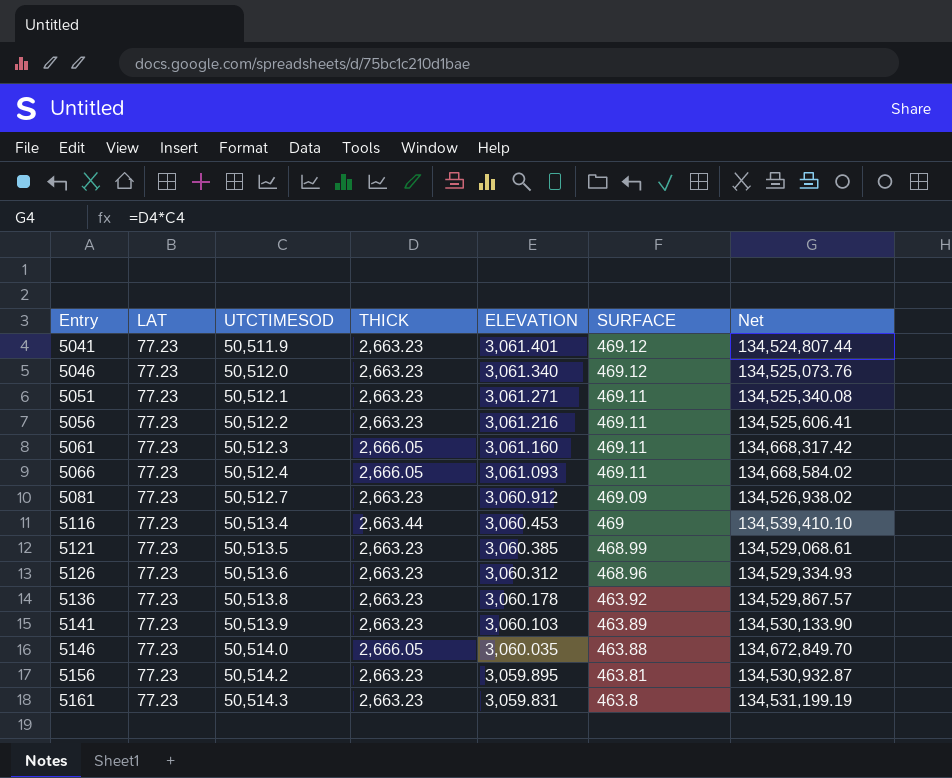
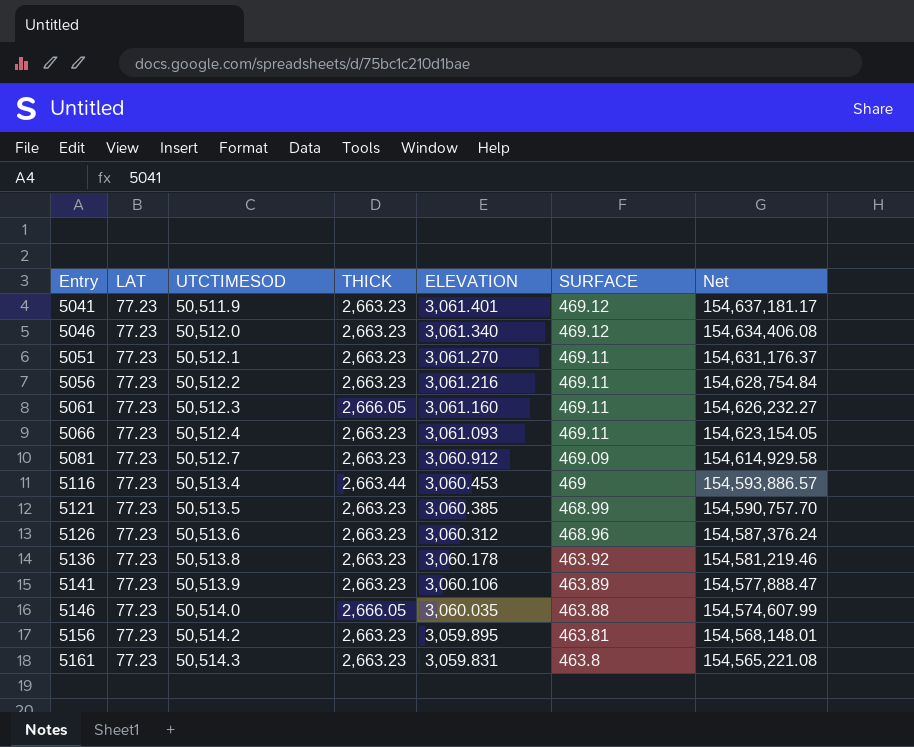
column Net | formula: [UTCTIMESOD] * [THICK] -> [UTCTIMESOD] * [ELEVATION]
5051 | ELEVATION: 3,061.271 -> 3,061.270
5066 | THICK: 2,666.05 -> 2,663.23
5141 | ELEVATION: 3,060.103 -> 3,060.106

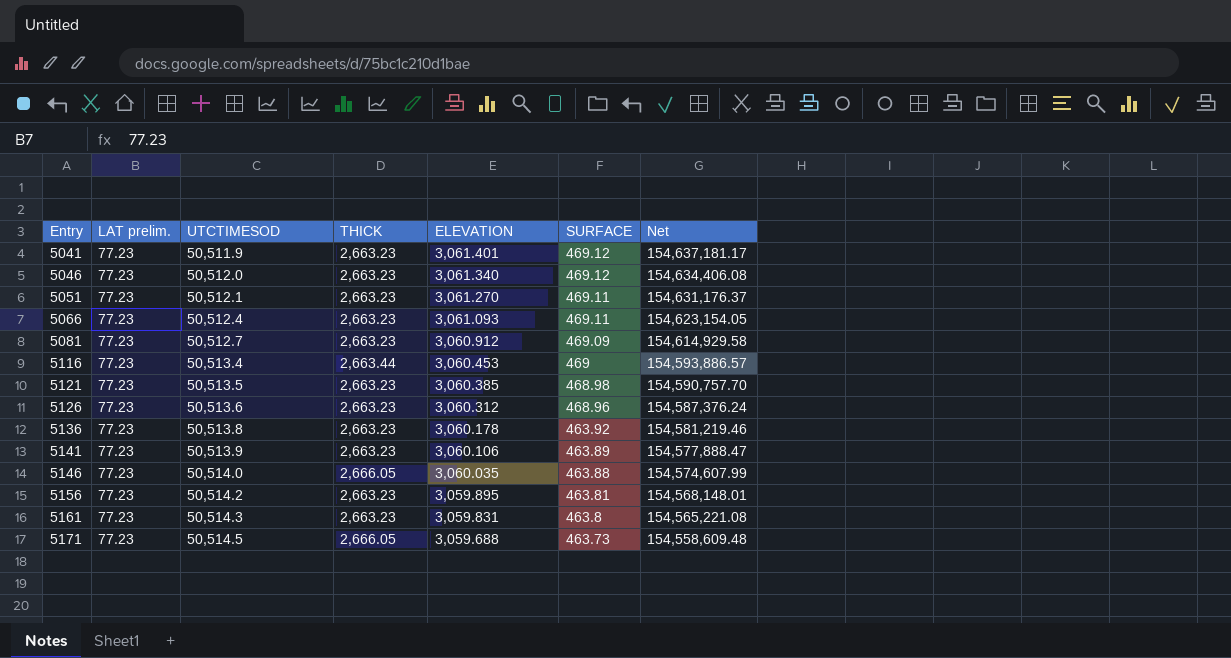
column name: LAT -> LAT prelim.
row 5056: 77.23 | 50,512.2 | 2,663.23 | 3,061.216 | 469.11 | 154,628,754.84 -> none
row 5061: 77.23 | 50,512.3 | 2,666.05 | 3,061.160 | 469.11 | 154,626,232.27 -> none
5121 | SURFACE: 468.99 -> 468.98
row 5171: none -> 77.23 | 50,514.5 | 2,666.05 | 3,059.688 | 463.73 | 154,558,609.48

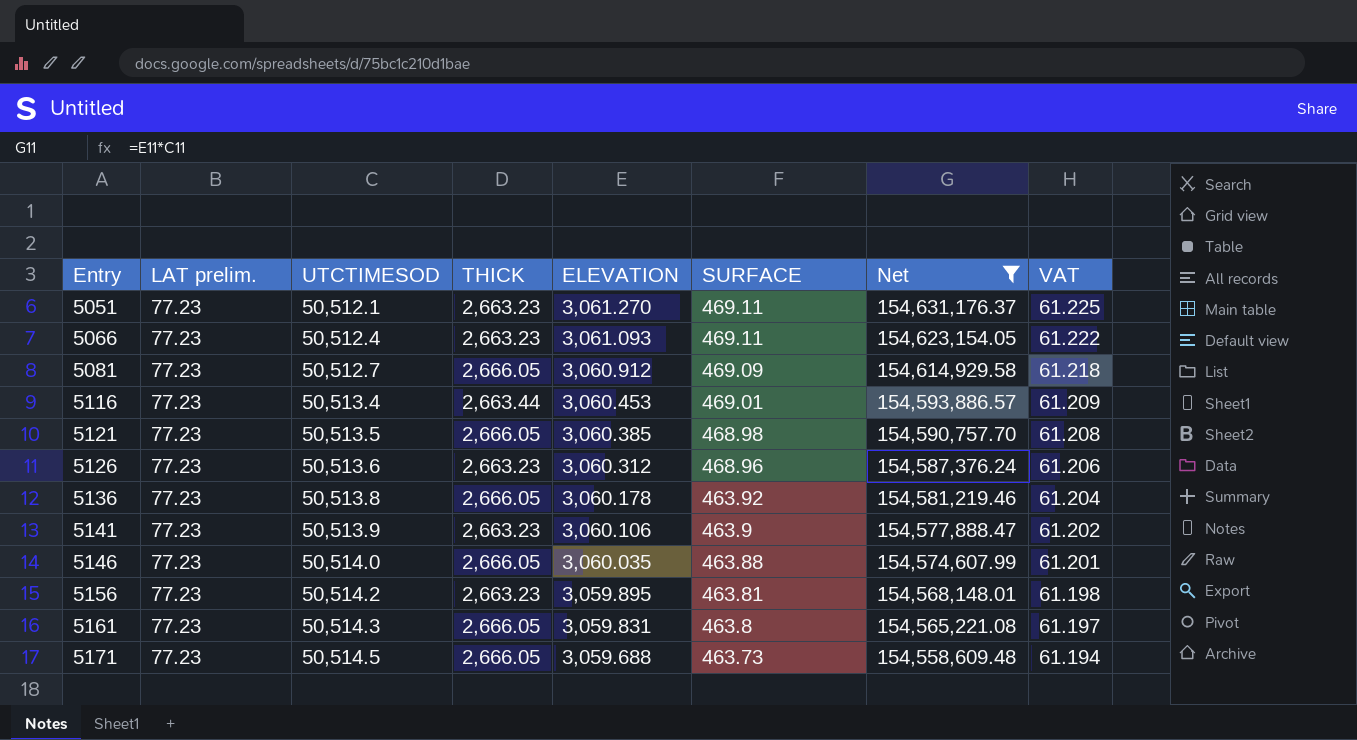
filter: none -> Net <= 154,631,176.37
column VAT | formula: none -> [ELEVATION] * 0.02
5081 | THICK: 2,663.23 -> 2,666.05
5116 | SURFACE: 469 -> 469.01
5121 | THICK: 2,663.23 -> 2,666.05
5136 | THICK: 2,663.23 -> 2,666.05
5141 | SURFACE: 463.89 -> 463.9
5161 | THICK: 2,663.23 -> 2,666.05

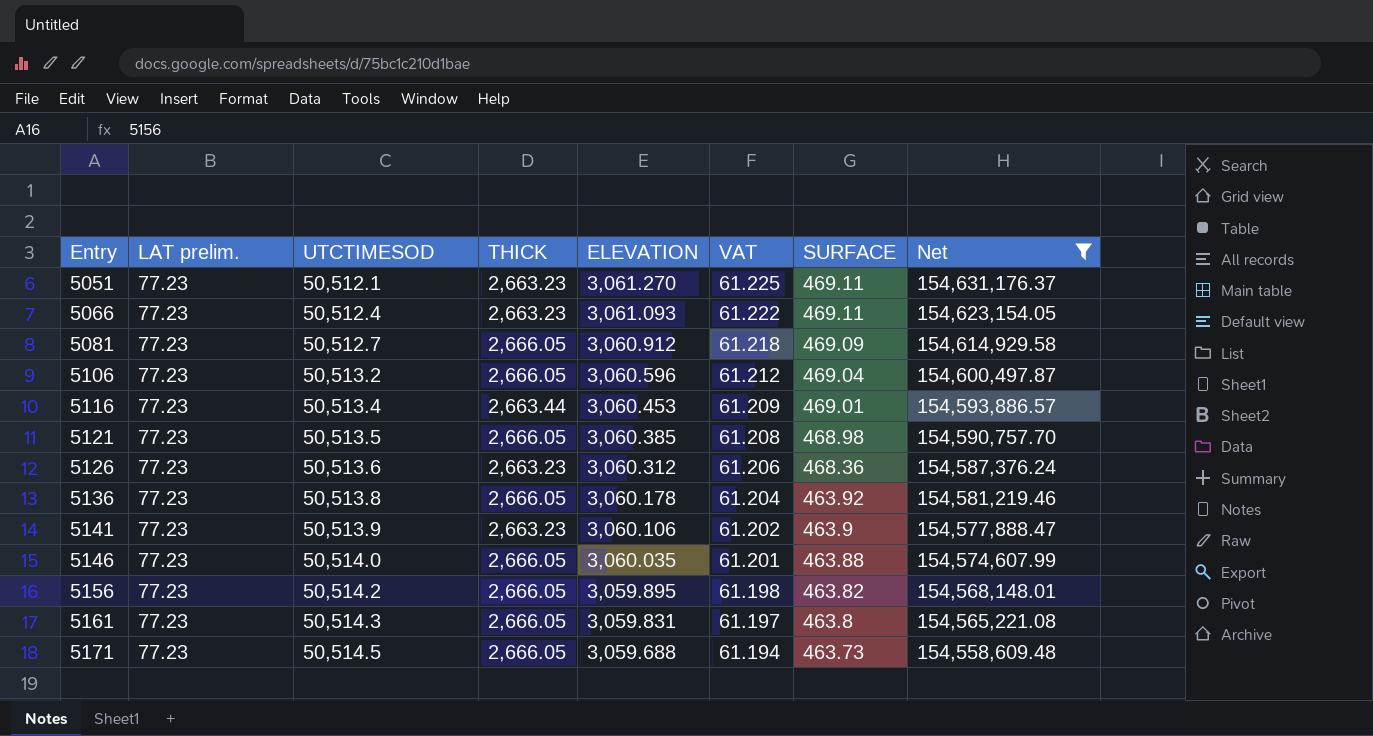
column VAT | position: 8 -> 6
row 5106: none -> 77.23 | 50,513.2 | 2,666.05 | 3,060.596 | 61.212 | 469.04 | 154,600,497.87
5126 | SURFACE: 468.96 -> 468.36
5156 | THICK: 2,663.23 -> 2,666.05
5156 | SURFACE: 463.81 -> 463.82

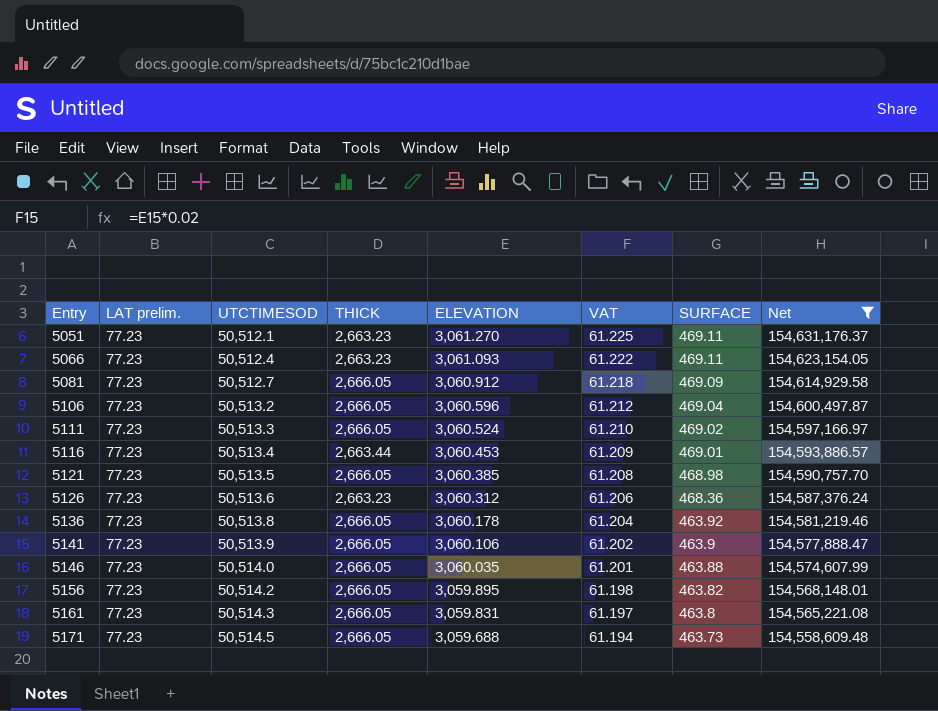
row 5111: none -> 77.23 | 50,513.3 | 2,666.05 | 3,060.524 | 61.210 | 469.02 | 154,597,166.97
5141 | THICK: 2,663.23 -> 2,666.05

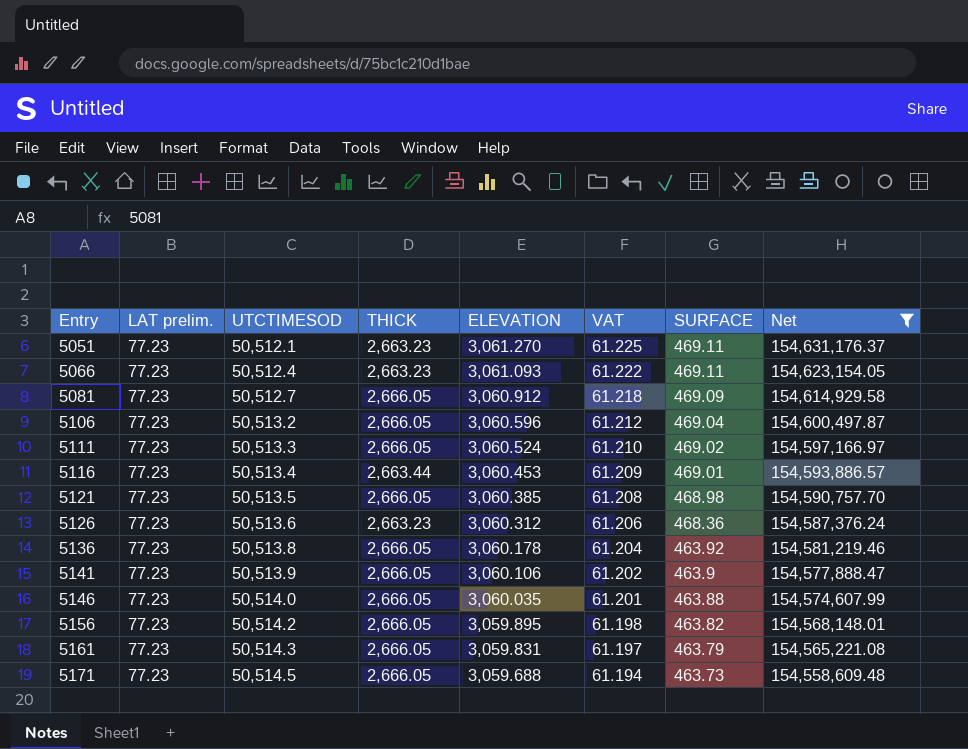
5161 | SURFACE: 463.8 -> 463.79

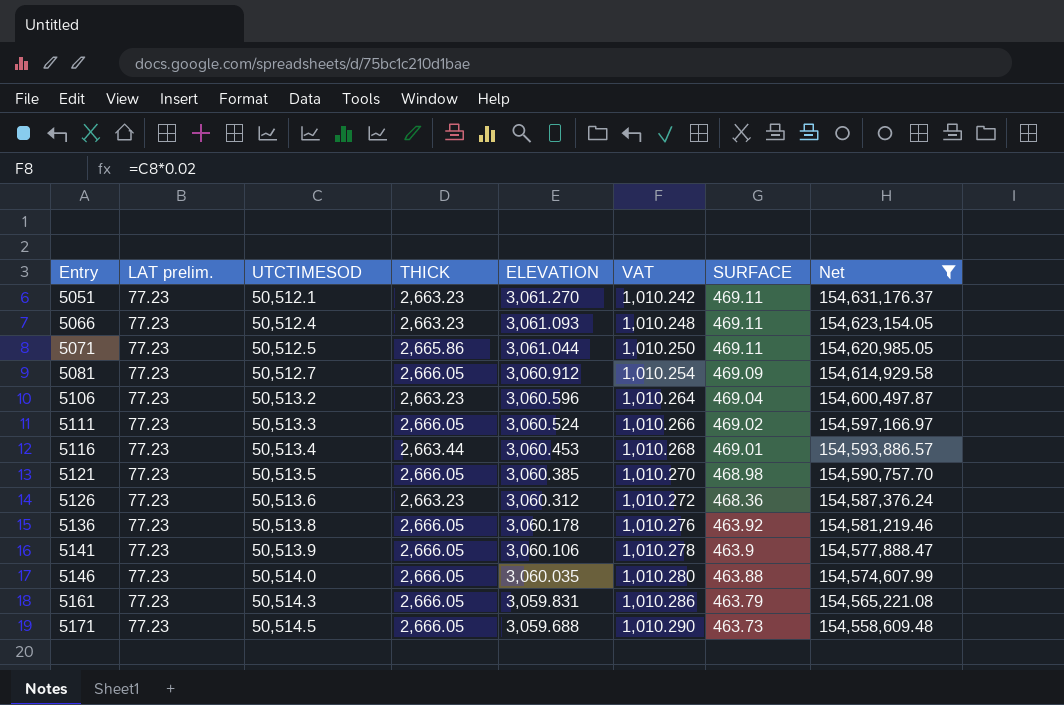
column VAT | formula: [ELEVATION] * 0.02 -> [UTCTIMESOD] * 0.02
row 5156: 77.23 | 50,514.2 | 2,666.05 | 3,059.895 | 61.198 | 463.82 | 154,568,148.01 -> none
row 5071: none -> 77.23 | 50,512.5 | 2,665.86 | 3,061.044 | 1,010.250 | 469.11 | 154,620,985.05
5106 | THICK: 2,666.05 -> 2,663.23

